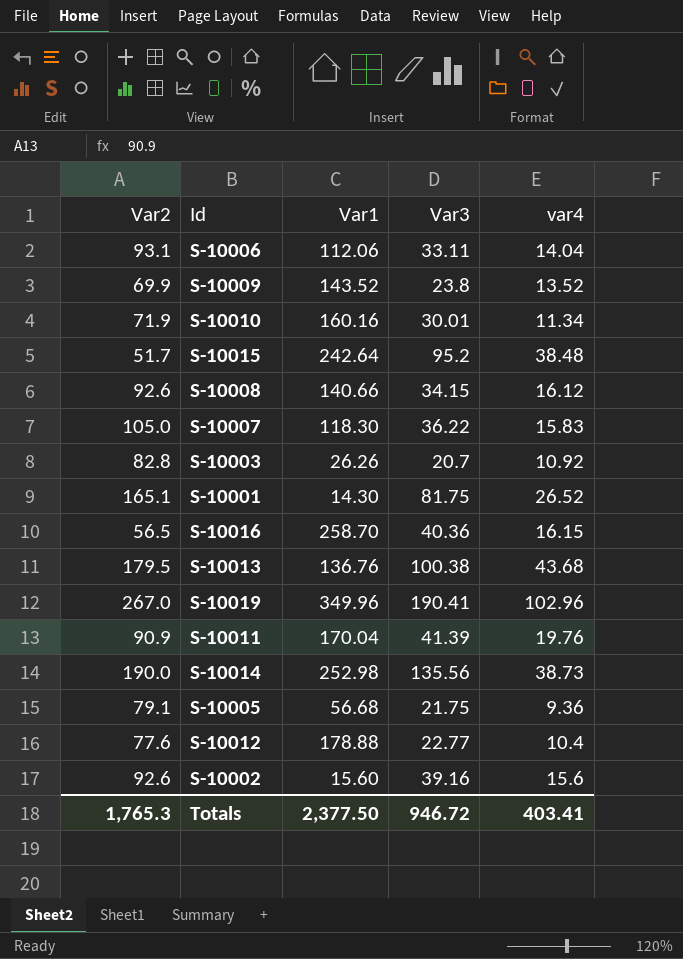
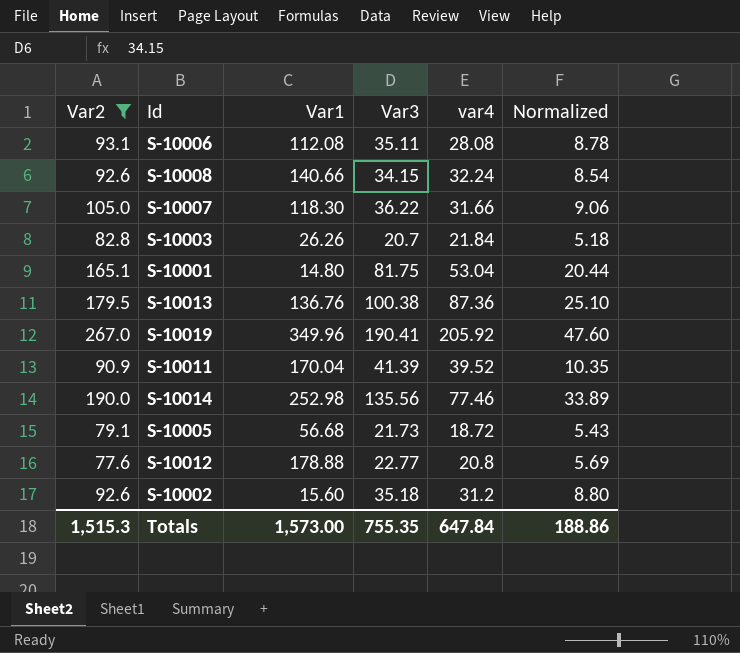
filter: none -> Var2 >= 77.6
column Normalized | formula: none -> [Var3] * 0.25
S-10006 | Var1: 112.06 -> 112.08
S-10006 | Var3: 33.11 -> 35.11
S-10006 | var4: 14.04 -> 28.08
S-10008 | var4: 16.12 -> 32.24
S-10007 | var4: 15.83 -> 31.66
S-10003 | var4: 10.92 -> 21.84
S-10001 | Var1: 14.30 -> 14.80
S-10001 | var4: 26.52 -> 53.04
S-10013 | var4: 43.68 -> 87.36
S-10019 | var4: 102.96 -> 205.92
S-10011 | var4: 19.76 -> 39.52
S-10014 | var4: 38.73 -> 77.46
S-10005 | Var3: 21.75 -> 21.73
S-10005 | var4: 9.36 -> 18.72
S-10012 | var4: 10.4 -> 20.8
S-10002 | Var3: 39.16 -> 35.18
S-10002 | var4: 15.6 -> 31.2
Totals | Var2: 1,765.3 -> 1,515.3
Totals | Var1: 2,377.50 -> 1,573.00
Totals | Var3: 946.72 -> 755.35
Totals | var4: 403.41 -> 647.84

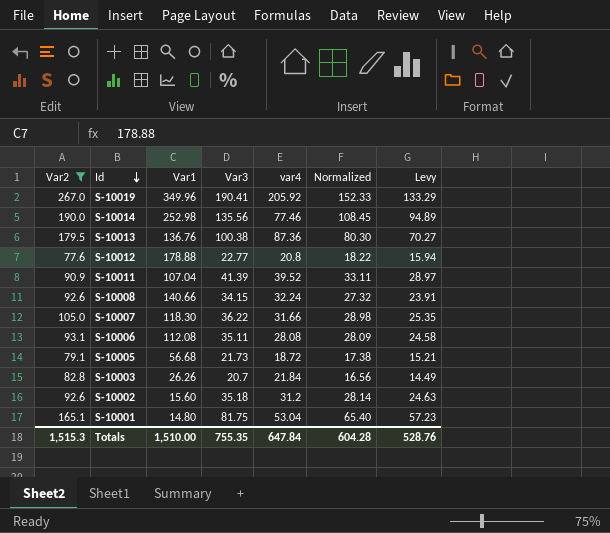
row order: none -> Id descending
column Normalized | formula: [Var3] * 0.25 -> [Var3] * 0.8
column Levy | formula: none -> [Var3] * 0.7
S-10011 | Var1: 170.04 -> 107.04
Totals | Var1: 1,573.00 -> 1,510.00
Totals | Normalized: 188.86 -> 604.28

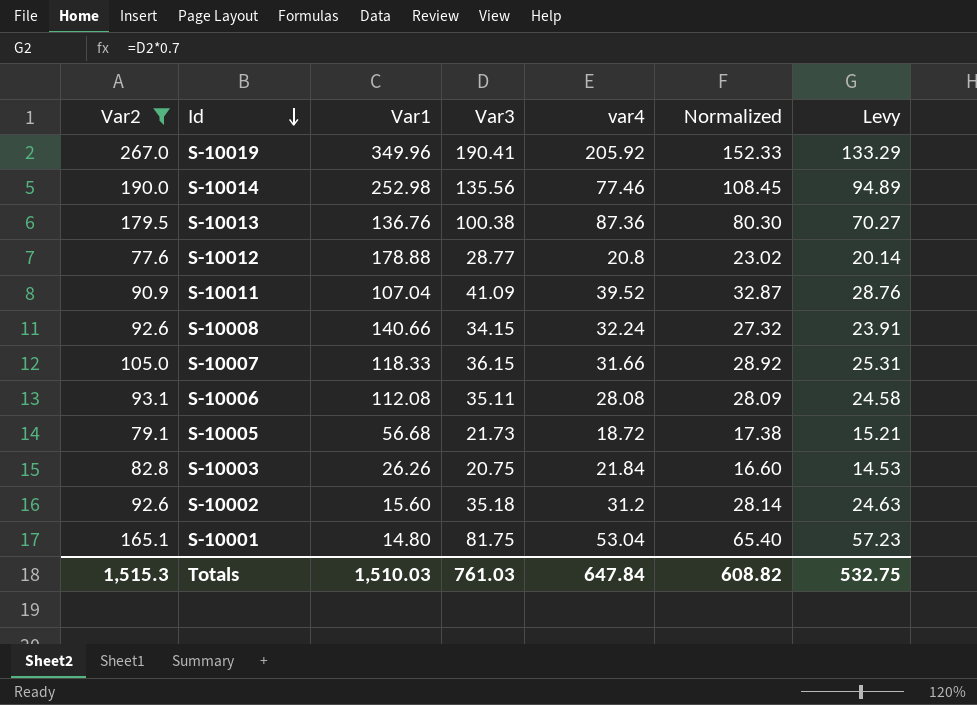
S-10012 | Var3: 22.77 -> 28.77
S-10012 | Normalized: 18.22 -> 23.02
S-10012 | Levy: 15.94 -> 20.14
S-10011 | Var3: 41.39 -> 41.09
S-10011 | Normalized: 33.11 -> 32.87
S-10011 | Levy: 28.97 -> 28.76
S-10007 | Var1: 118.30 -> 118.33
S-10007 | Var3: 36.22 -> 36.15
S-10007 | Normalized: 28.98 -> 28.92
S-10007 | Levy: 25.35 -> 25.31
S-10003 | Var3: 20.7 -> 20.75
S-10003 | Normalized: 16.56 -> 16.60
S-10003 | Levy: 14.49 -> 14.53
Totals | Var1: 1,510.00 -> 1,510.03
Totals | Var3: 755.35 -> 761.03
Totals | Normalized: 604.28 -> 608.82
Totals | Levy: 528.76 -> 532.75

